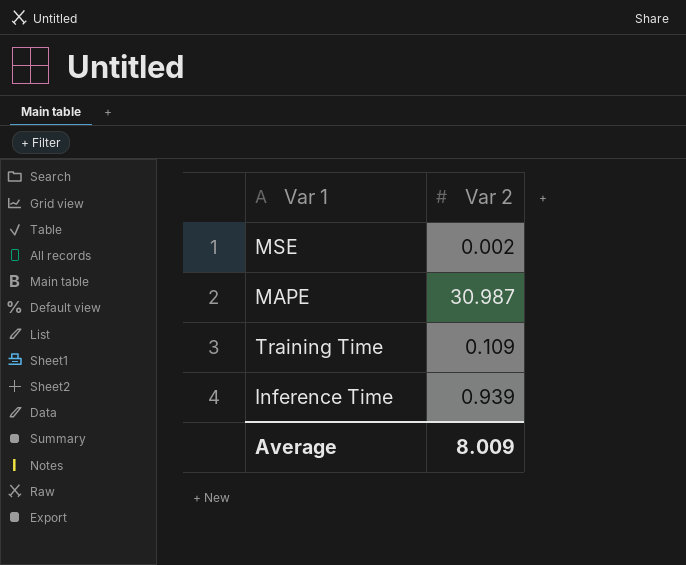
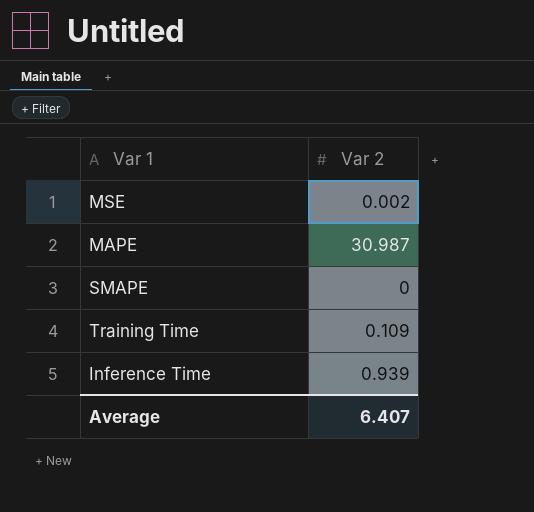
row SMAPE: none -> 0
Average | Var 2: 8.009 -> 6.407

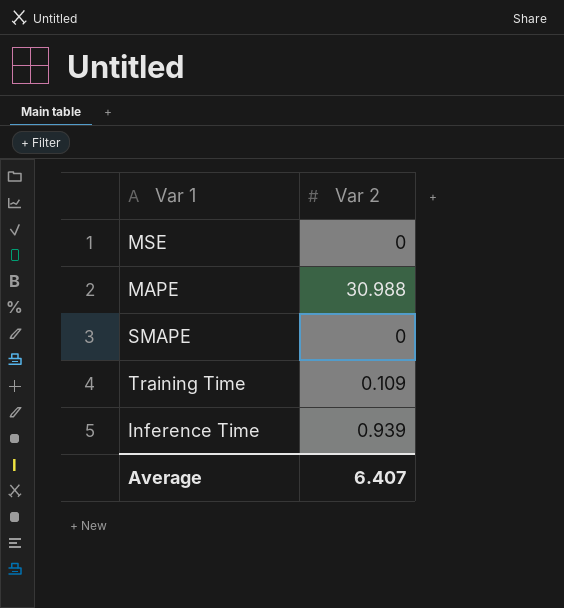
MSE | Var 2: 0.002 -> 0
MAPE | Var 2: 30.987 -> 30.988

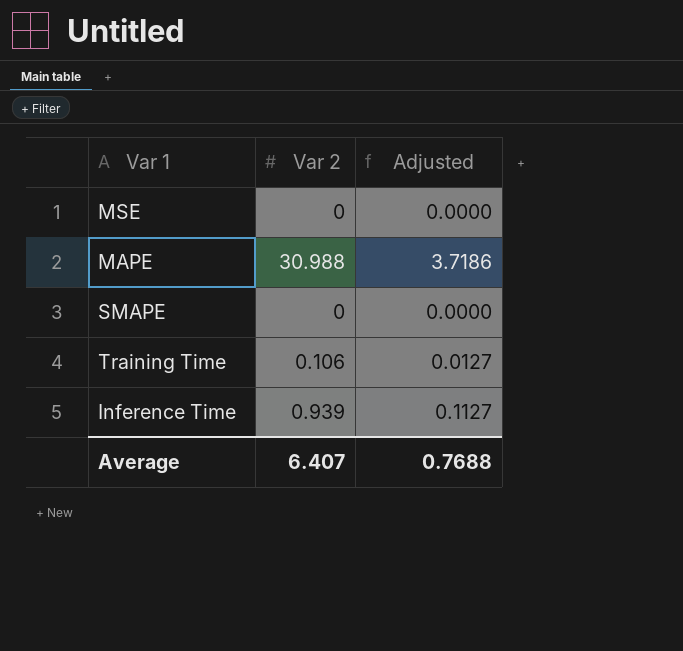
column Adjusted | formula: none -> [Var 2] * 0.12
Training Time | Var 2: 0.109 -> 0.106

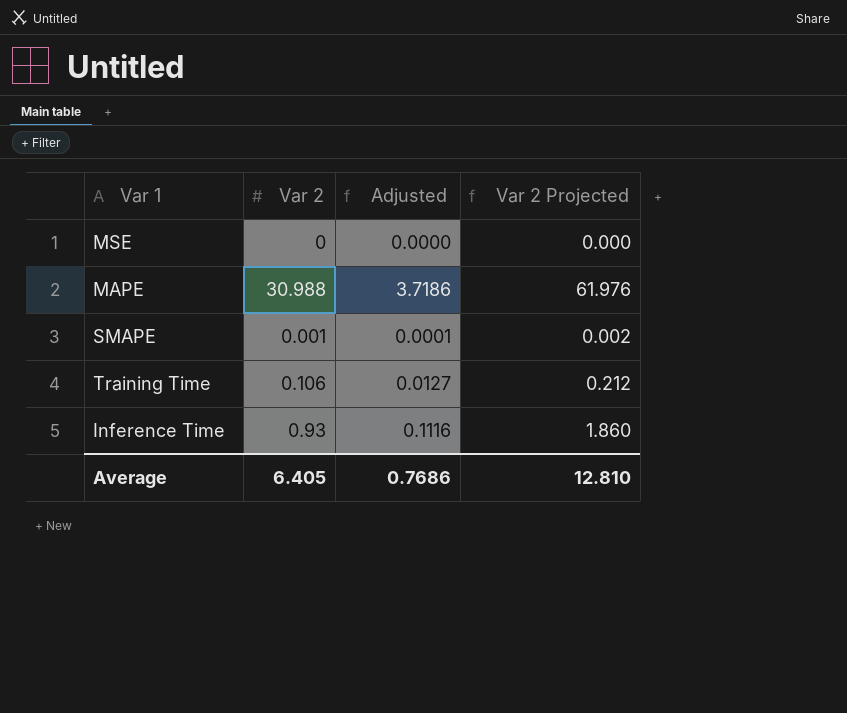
column Var 2 Projected | formula: none -> [Var 2] * 2
SMAPE | Var 2: 0 -> 0.001
SMAPE | Adjusted: 0.0000 -> 0.0001
Inference Time | Var 2: 0.939 -> 0.93
Inference Time | Adjusted: 0.1127 -> 0.1116
Average | Var 2: 6.407 -> 6.405
Average | Adjusted: 0.7688 -> 0.7686

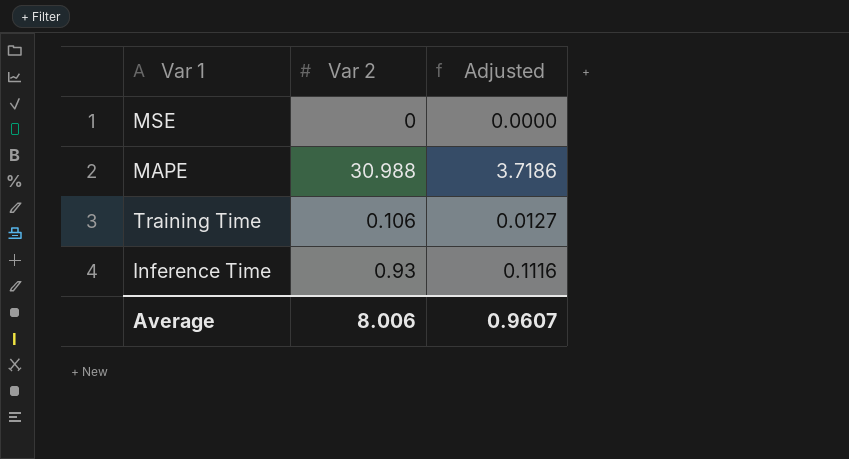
column Var 2 Projected | formula: [Var 2] * 2 -> none
row SMAPE: 0.001 | 0.0001 | 0.002 -> none
Average | Var 2: 6.405 -> 8.006
Average | Adjusted: 0.7686 -> 0.9607

